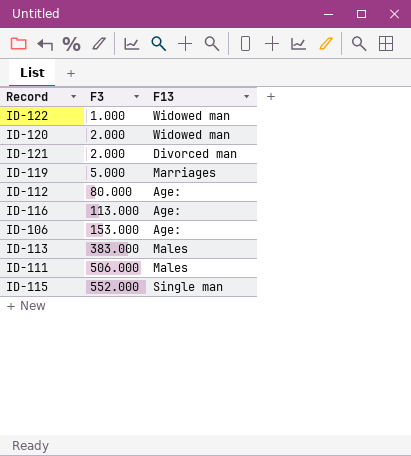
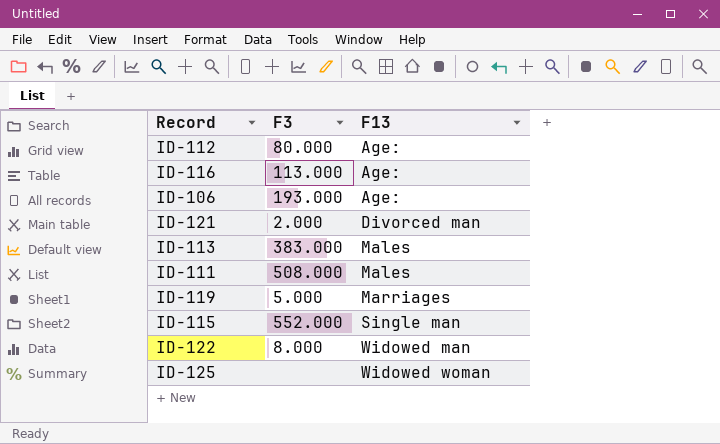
row order: F3 ascending -> F13 ascending
row ID-120: 2.000 | Widowed man -> none
ID-106 | F3: 153.000 -> 193.000
ID-111 | F3: 506.000 -> 508.000
ID-122 | F3: 1.000 -> 8.000
row ID-125: none -> none | Widowed woman

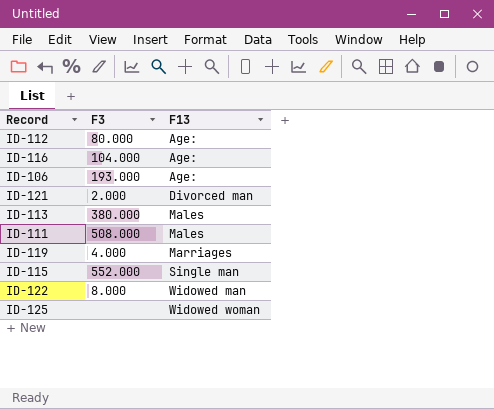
ID-116 | F3: 113.000 -> 104.000
ID-113 | F3: 383.000 -> 380.000
ID-119 | F3: 5.000 -> 4.000

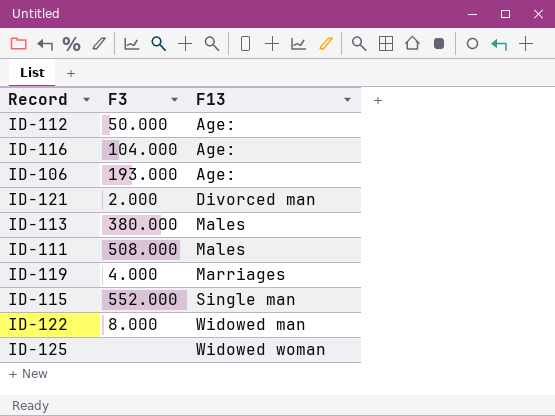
ID-112 | F3: 80.000 -> 50.000

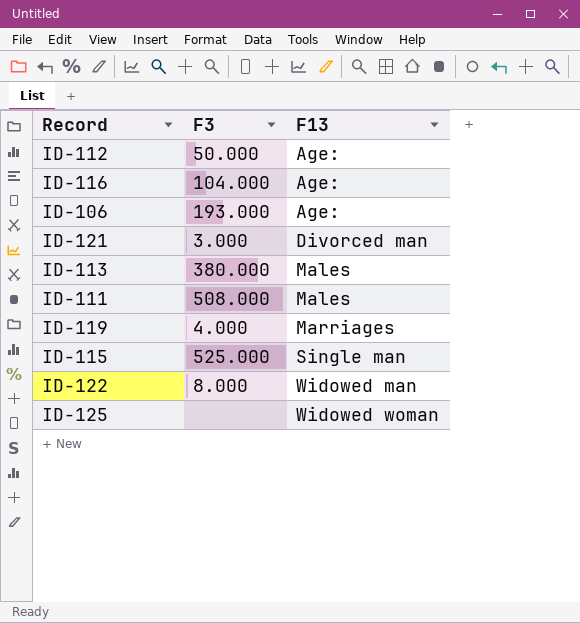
ID-121 | F3: 2.000 -> 3.000
ID-115 | F3: 552.000 -> 525.000

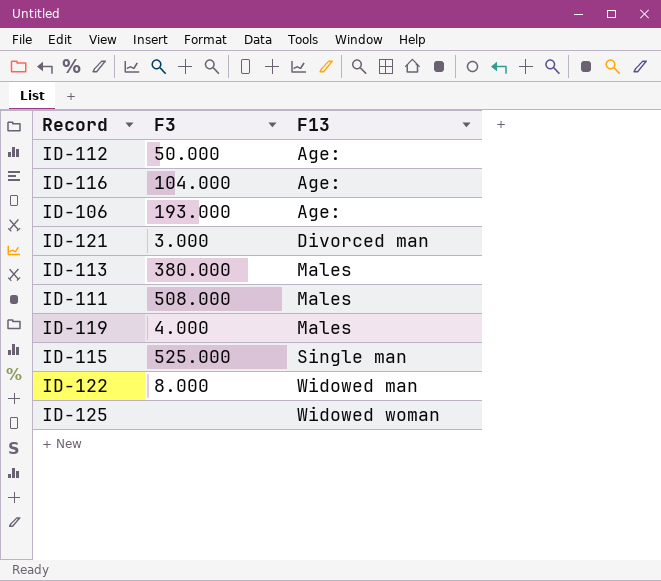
ID-119 | F13: Marriages -> Males

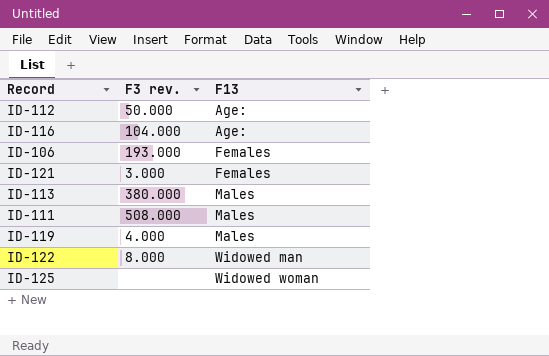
column name: F3 -> F3 rev.
row ID-115: 525.000 | Single man -> none
ID-106 | F13: Age: -> Females
ID-121 | F13: Divorced man -> Females

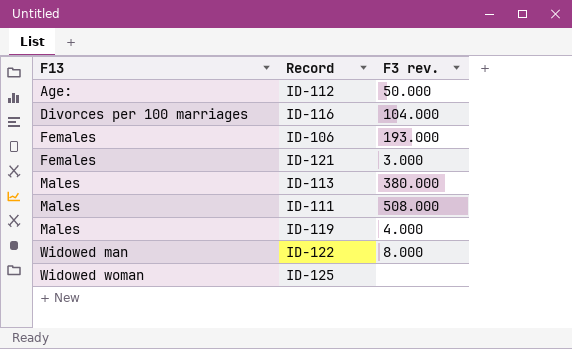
column F13 | position: 3 -> 1
ID-116 | F13: Age: -> Divorces per 100 marriages

